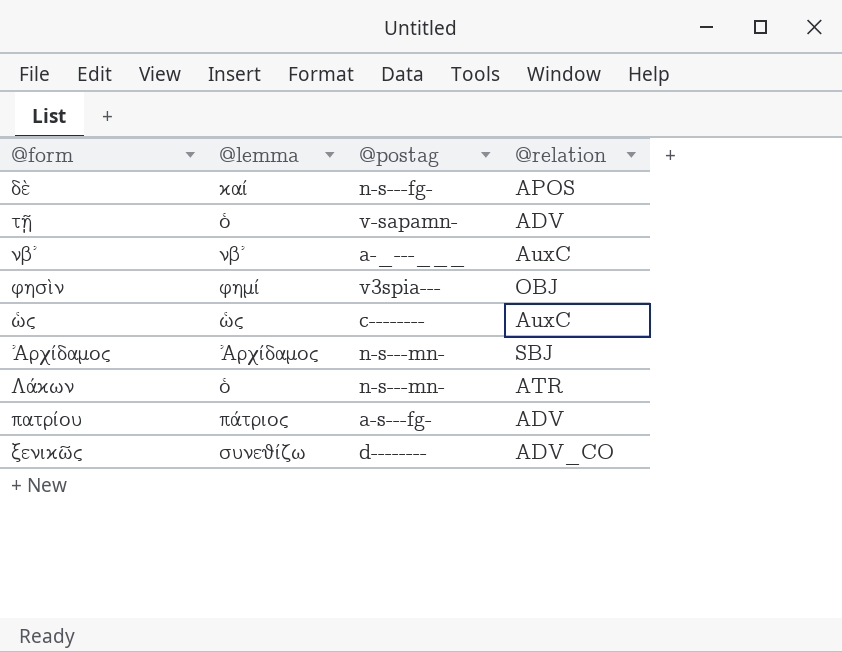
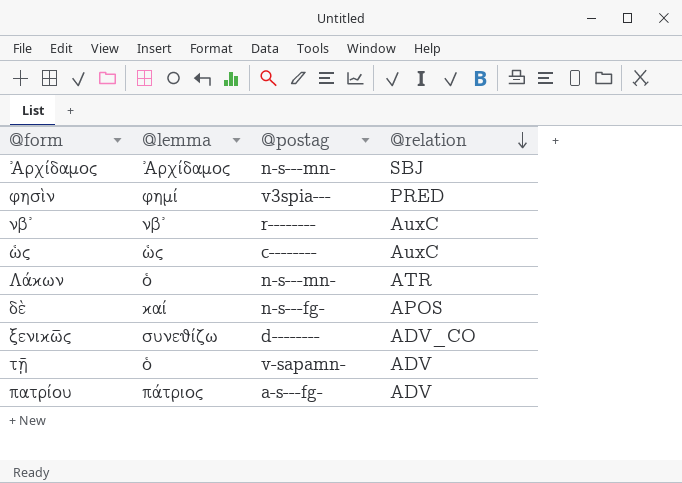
row order: none -> @relation descending
φησὶν | @relation: OBJ -> PRED
νβ᾽ | @postag: a-_---___ -> r--------

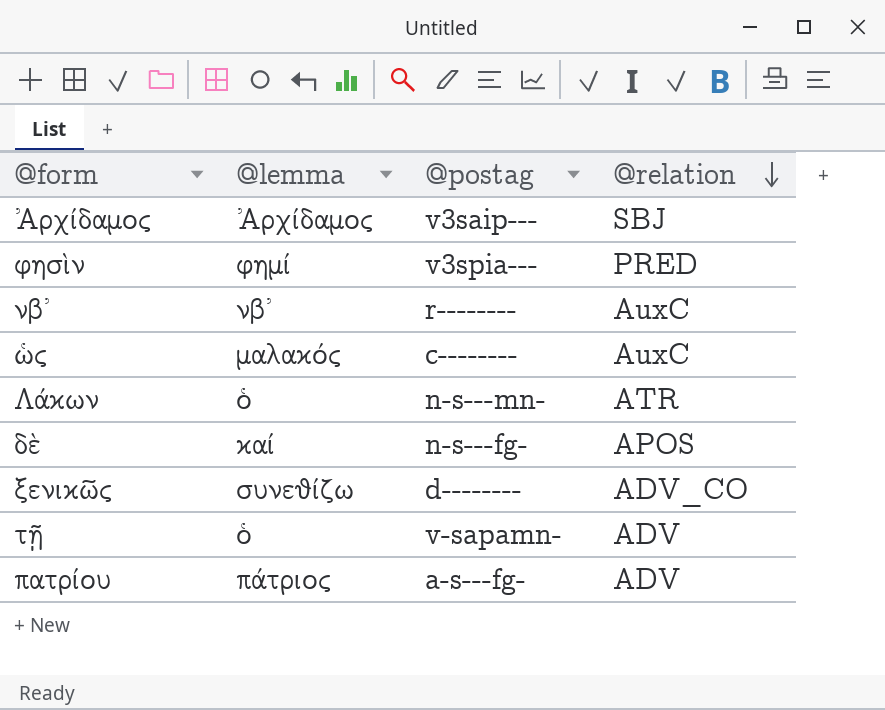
Ἀρχίδαμος | @postag: n-s---mn- -> v3saip---
ὡς | @lemma: ὡς -> μαλακός

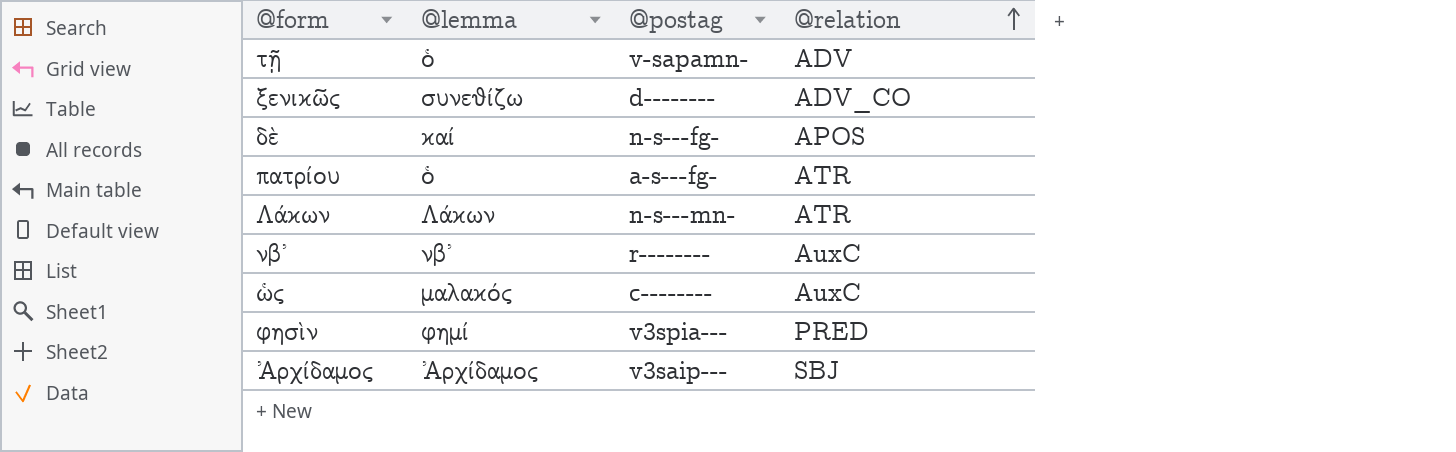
row order: @relation descending -> @relation ascending
πατρίου | @lemma: πάτριος -> ὁ
πατρίου | @relation: ADV -> ATR
Λάκων | @lemma: ὁ -> Λάκων

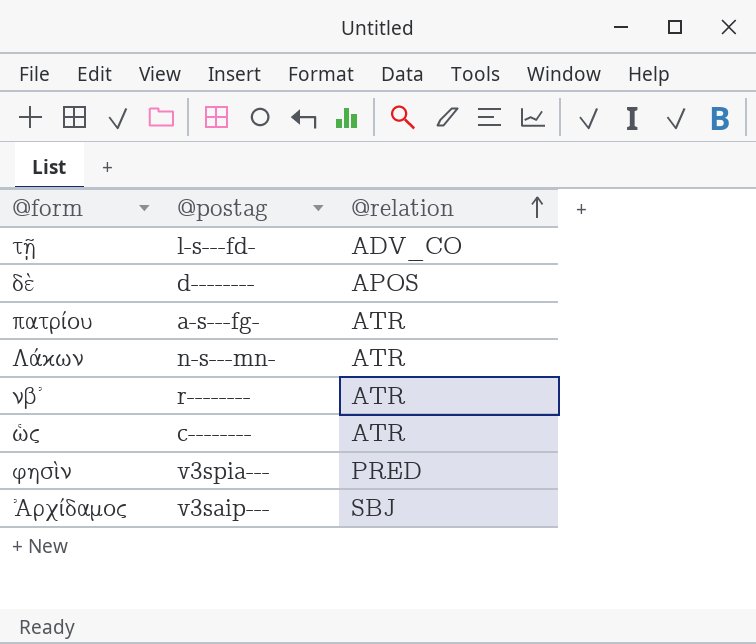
column @lemma | position: 2 -> none
row ξενικῶς: συνεθίζω | d-------- | ADV_CO -> none
τῇ | @postag: v-sapamn- -> l-s---fd-
τῇ | @relation: ADV -> ADV_CO
δὲ | @postag: n-s---fg- -> d--------
νβ᾽ | @relation: AuxC -> ATR
ὡς | @relation: AuxC -> ATR

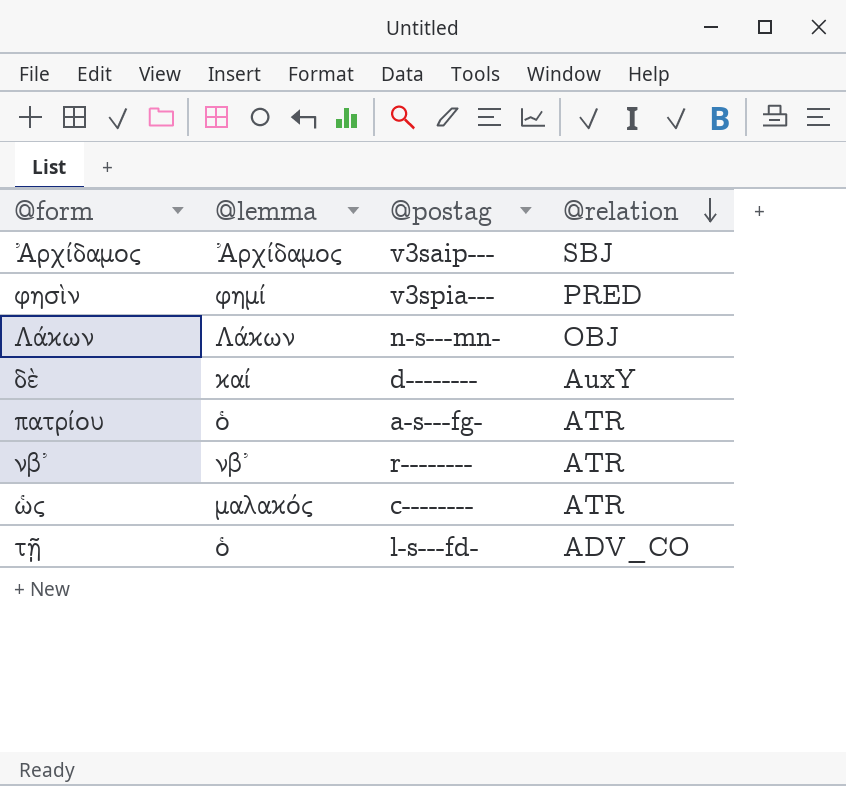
row order: @relation ascending -> @relation descending
column @lemma | position: none -> 2
Λάκων | @relation: ATR -> OBJ
δὲ | @relation: APOS -> AuxY

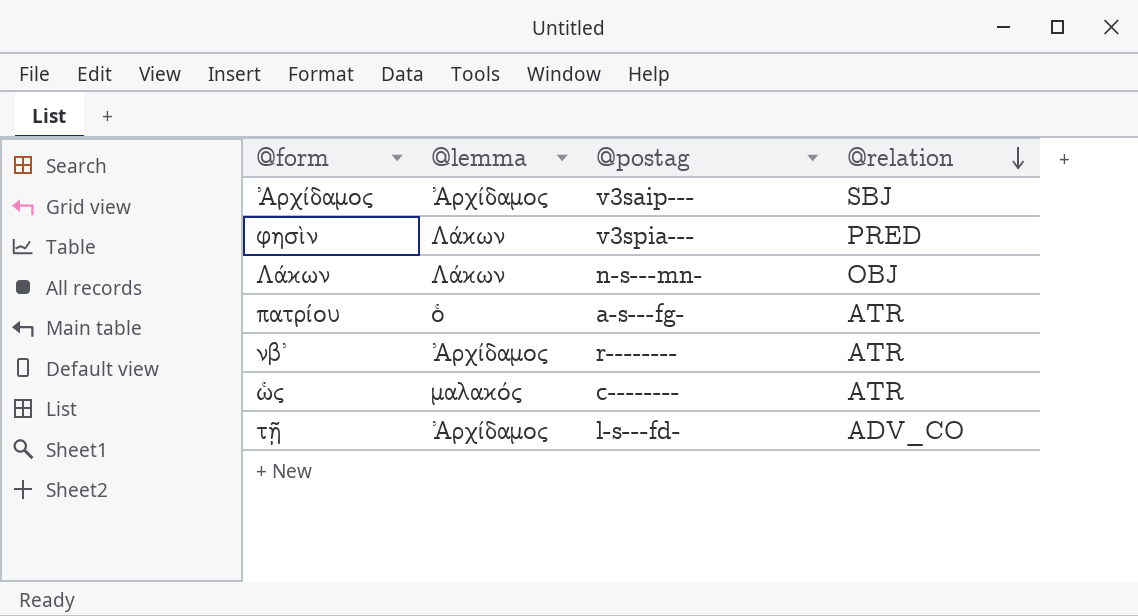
row δὲ: καί | d-------- | AuxY -> none
φησὶν | @lemma: φημί -> Λάκων
νβ᾽ | @lemma: νβ᾽ -> Ἀρχίδαμος
τῇ | @lemma: ὁ -> Ἀρχίδαμος

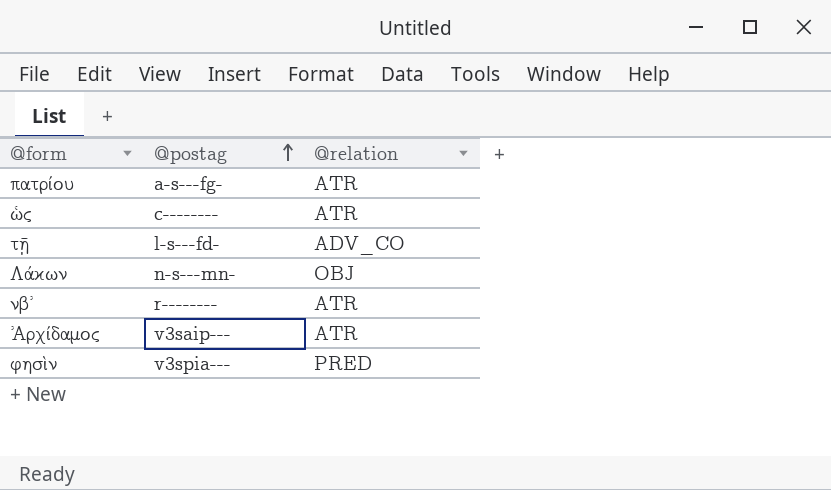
row order: @relation descending -> @postag ascending
column @lemma | position: 2 -> none
Ἀρχίδαμος | @relation: SBJ -> ATR

